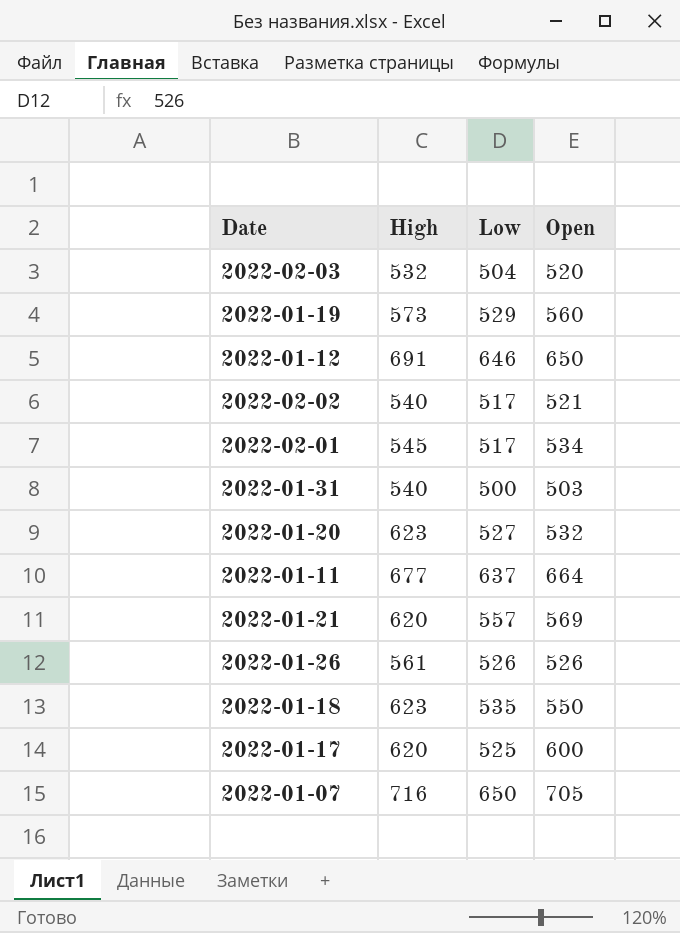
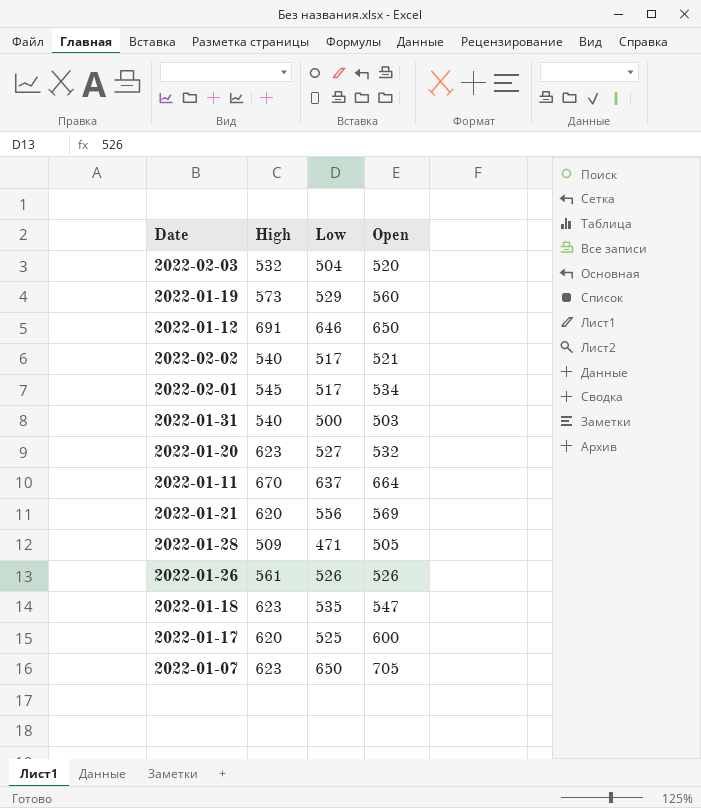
2022-01-11 | High: 677 -> 670
2022-01-21 | Low: 557 -> 556
row 2022-01-28: none -> 509 | 471 | 505
2022-01-18 | Open: 550 -> 547
2022-01-07 | High: 716 -> 623

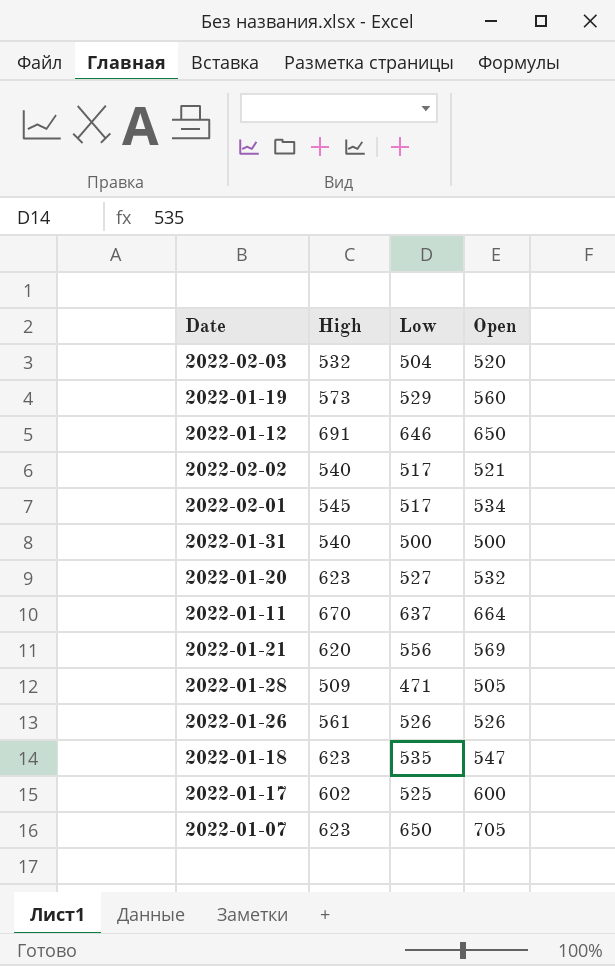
2022-01-31 | Open: 503 -> 500
2022-01-17 | High: 620 -> 602

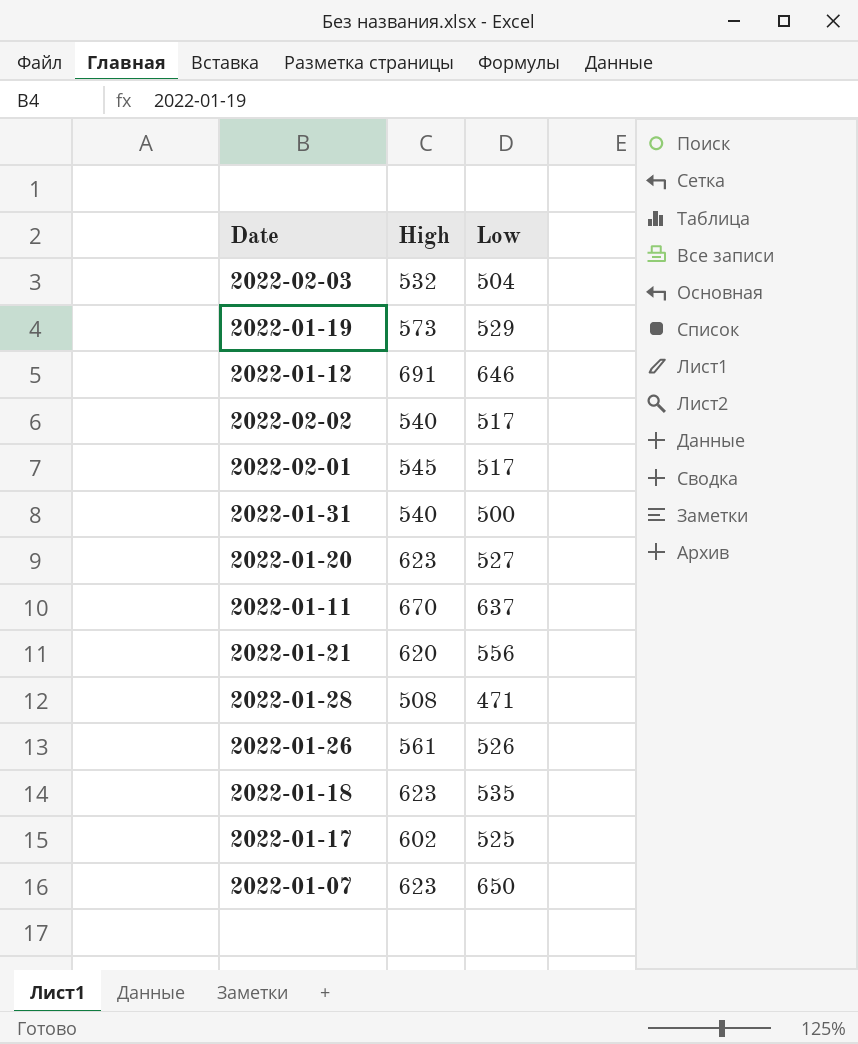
column Open | position: 4 -> none
2022-01-28 | High: 509 -> 508

